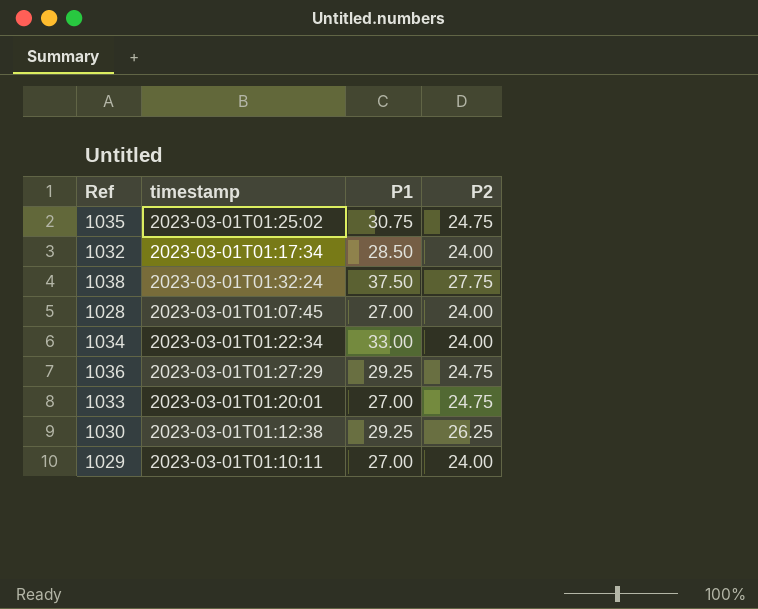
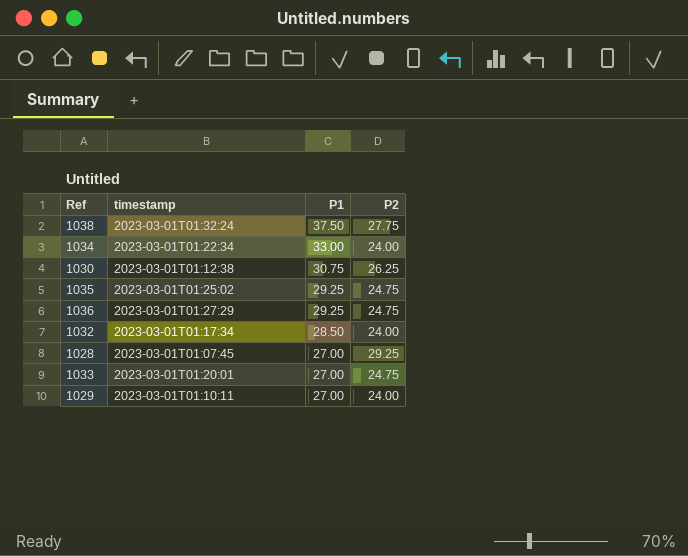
row order: none -> P1 descending
1030 | P1: 29.25 -> 30.75
1035 | P1: 30.75 -> 29.25
1028 | P2: 24.00 -> 29.25

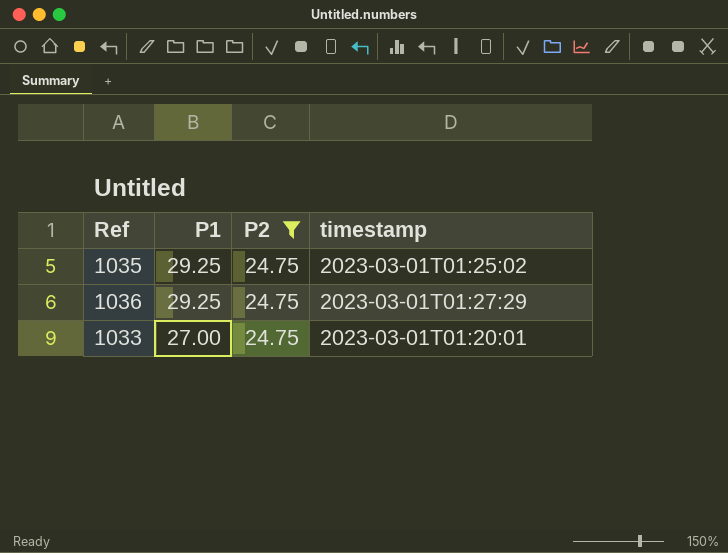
filter: none -> P2 = 24.75
column timestamp | position: 2 -> 4

